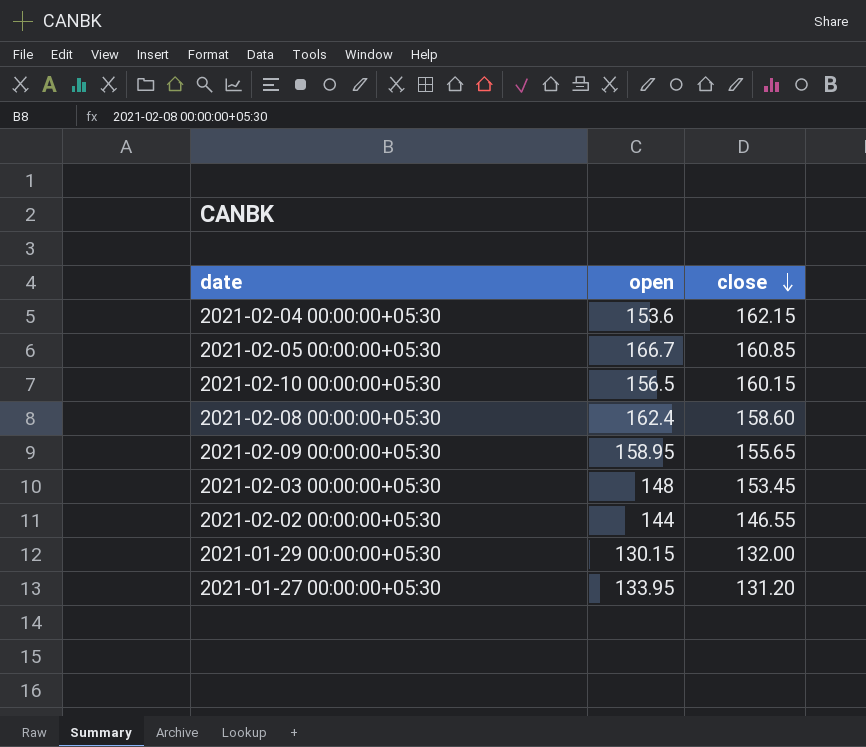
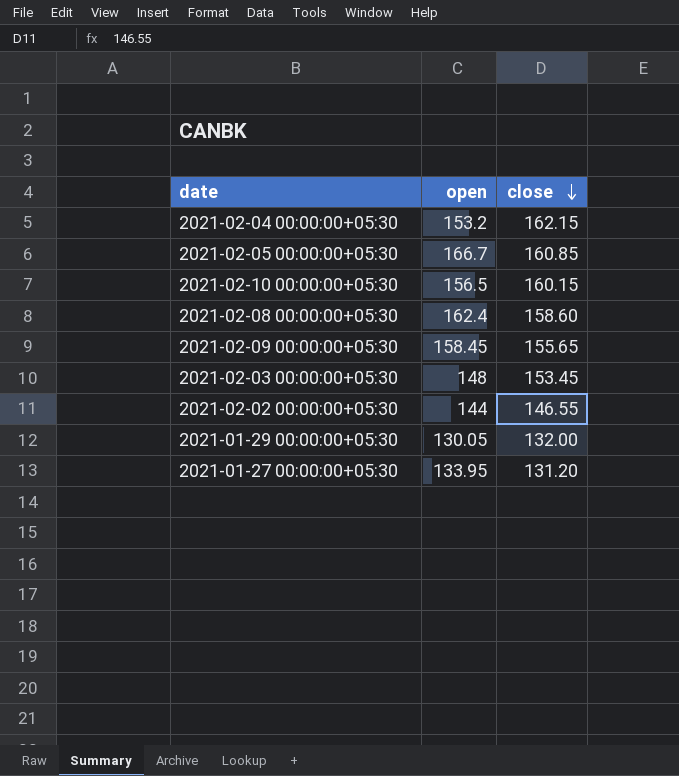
2021-02-04 00:00:00+05:30 | open: 153.6 -> 153.2
2021-02-09 00:00:00+05:30 | open: 158.95 -> 158.45
2021-01-29 00:00:00+05:30 | open: 130.15 -> 130.05

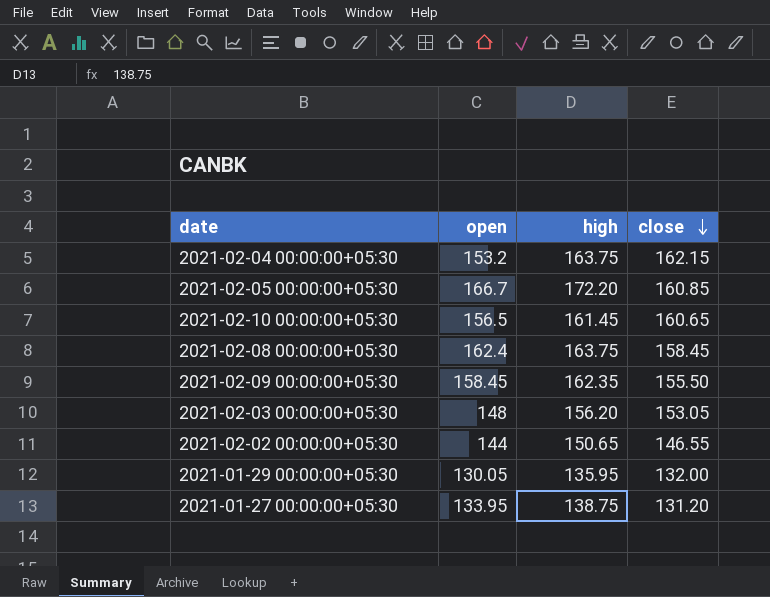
column high | position: none -> 3
2021-02-10 00:00:00+05:30 | close: 160.15 -> 160.65
2021-02-08 00:00:00+05:30 | close: 158.60 -> 158.45
2021-02-09 00:00:00+05:30 | close: 155.65 -> 155.50
2021-02-03 00:00:00+05:30 | close: 153.45 -> 153.05

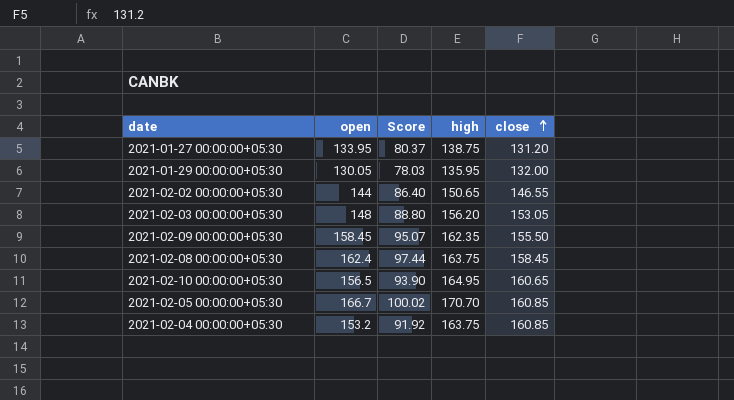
row order: close descending -> close ascending
column Score | formula: none -> [open] * 0.6
2021-02-10 00:00:00+05:30 | high: 161.45 -> 164.95
2021-02-05 00:00:00+05:30 | high: 172.20 -> 170.70
2021-02-04 00:00:00+05:30 | close: 162.15 -> 160.85

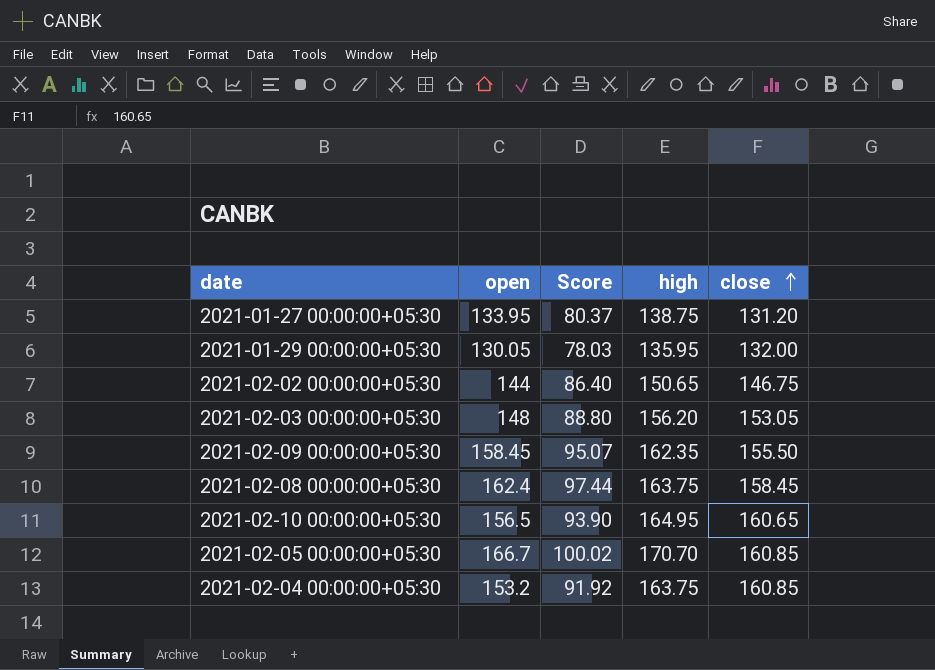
2021-02-02 00:00:00+05:30 | close: 146.55 -> 146.75

